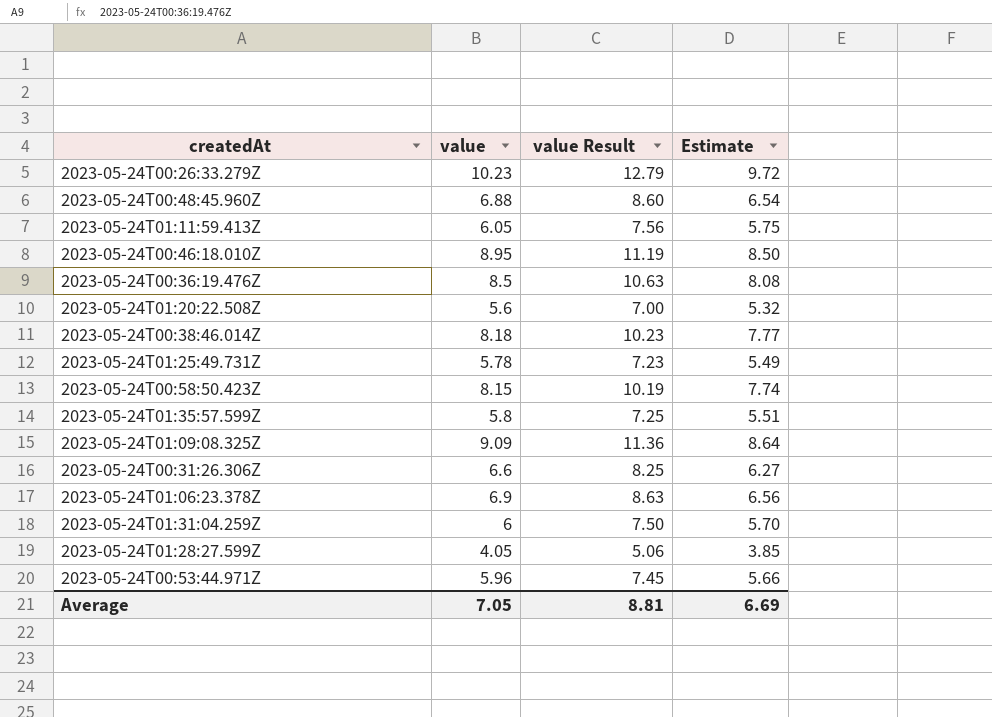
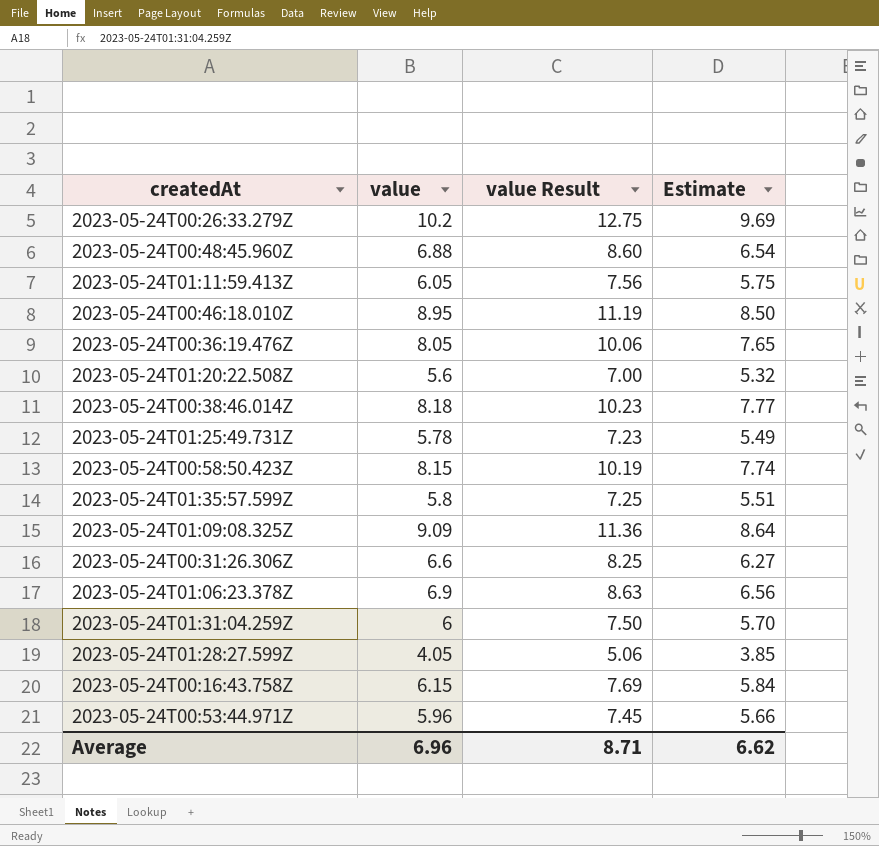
2023-05-24T00:26:33.279Z | value: 10.23 -> 10.2
2023-05-24T00:26:33.279Z | value Result: 12.79 -> 12.75
2023-05-24T00:26:33.279Z | Estimate: 9.72 -> 9.69
2023-05-24T00:36:19.476Z | value: 8.5 -> 8.05
2023-05-24T00:36:19.476Z | value Result: 10.63 -> 10.06
2023-05-24T00:36:19.476Z | Estimate: 8.08 -> 7.65
row 2023-05-24T00:16:43.758Z: none -> 6.15 | 7.69 | 5.84
Average | value: 7.05 -> 6.96
Average | value Result: 8.81 -> 8.71
Average | Estimate: 6.69 -> 6.62

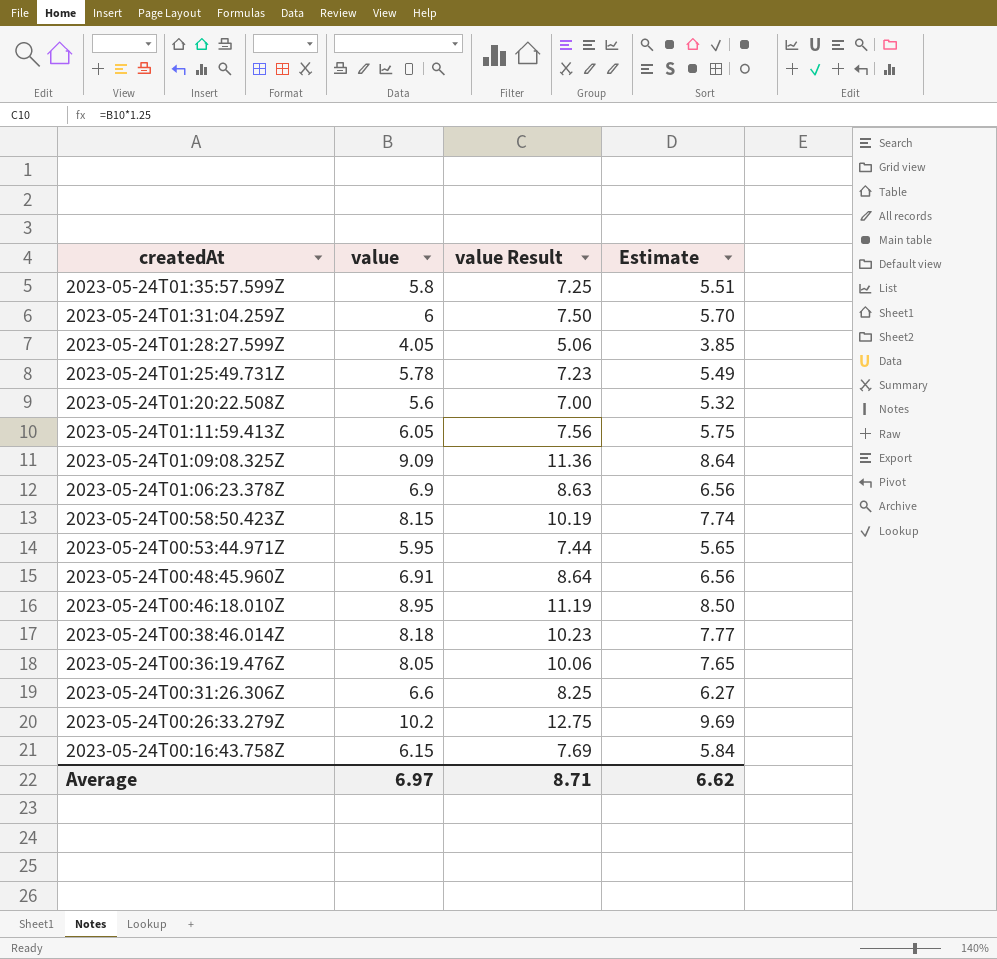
row order: none -> createdAt descending
2023-05-24T00:53:44.971Z | value: 5.96 -> 5.95
2023-05-24T00:53:44.971Z | value Result: 7.45 -> 7.44
2023-05-24T00:53:44.971Z | Estimate: 5.66 -> 5.65
2023-05-24T00:48:45.960Z | value: 6.88 -> 6.91
2023-05-24T00:48:45.960Z | value Result: 8.60 -> 8.64
2023-05-24T00:48:45.960Z | Estimate: 6.54 -> 6.56
Average | value: 6.96 -> 6.97

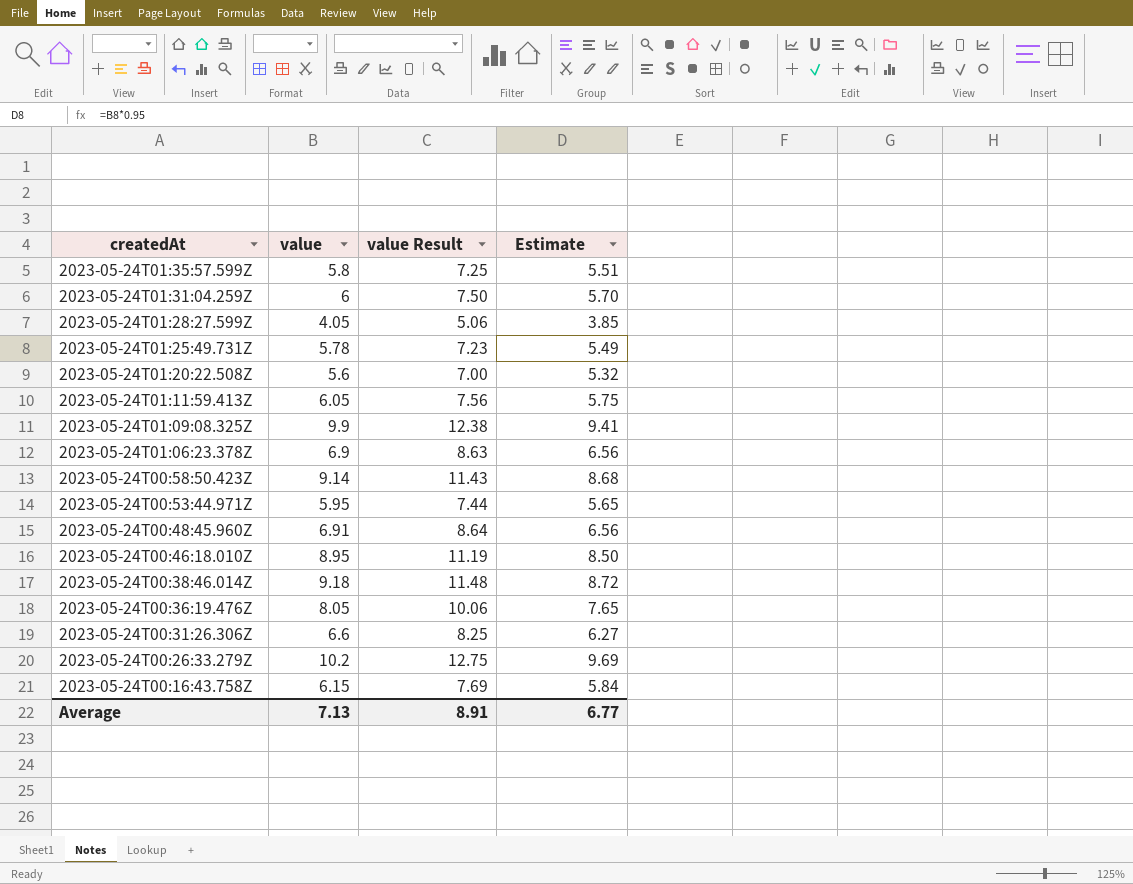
2023-05-24T01:09:08.325Z | value: 9.09 -> 9.9
2023-05-24T01:09:08.325Z | value Result: 11.36 -> 12.38
2023-05-24T01:09:08.325Z | Estimate: 8.64 -> 9.41
2023-05-24T00:58:50.423Z | value: 8.15 -> 9.14
2023-05-24T00:58:50.423Z | value Result: 10.19 -> 11.43
2023-05-24T00:58:50.423Z | Estimate: 7.74 -> 8.68
2023-05-24T00:38:46.014Z | value: 8.18 -> 9.18
2023-05-24T00:38:46.014Z | value Result: 10.23 -> 11.48
2023-05-24T00:38:46.014Z | Estimate: 7.77 -> 8.72
Average | value: 6.97 -> 7.13
Average | value Result: 8.71 -> 8.91
Average | Estimate: 6.62 -> 6.77

